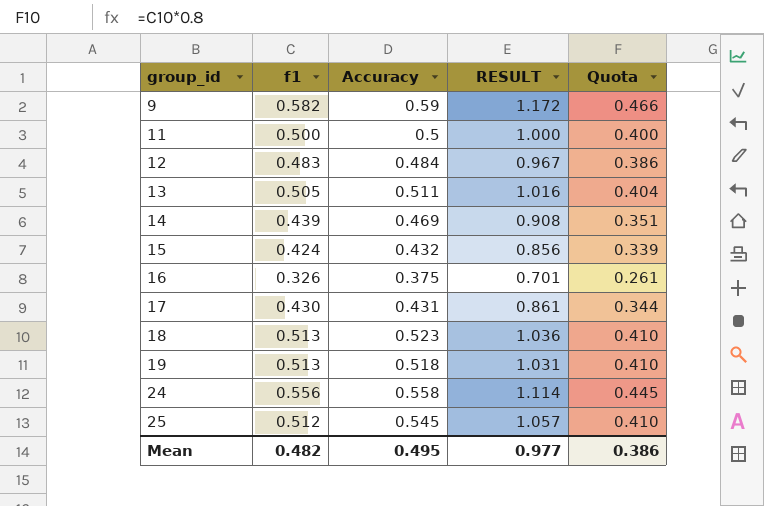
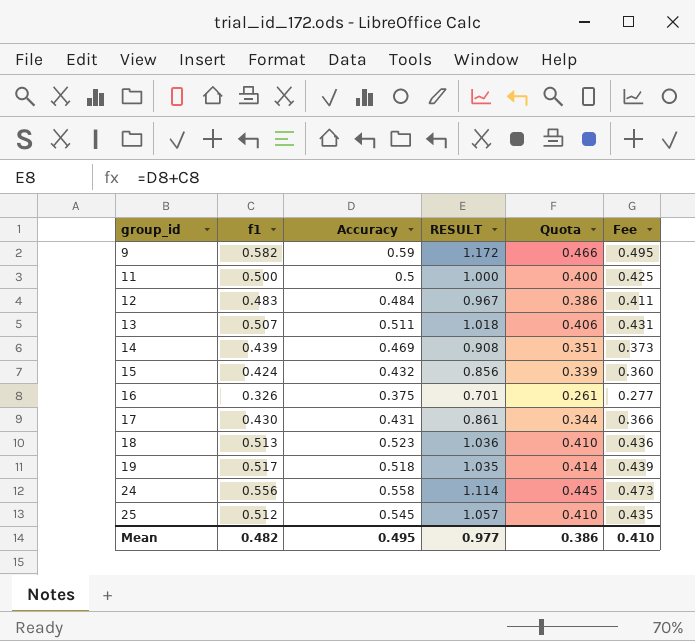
column Fee | formula: none -> [f1] * 0.85
13 | f1: 0.505 -> 0.507
13 | RESULT: 1.016 -> 1.018
13 | Quota: 0.404 -> 0.406
19 | f1: 0.513 -> 0.517
19 | RESULT: 1.031 -> 1.035
19 | Quota: 0.410 -> 0.414

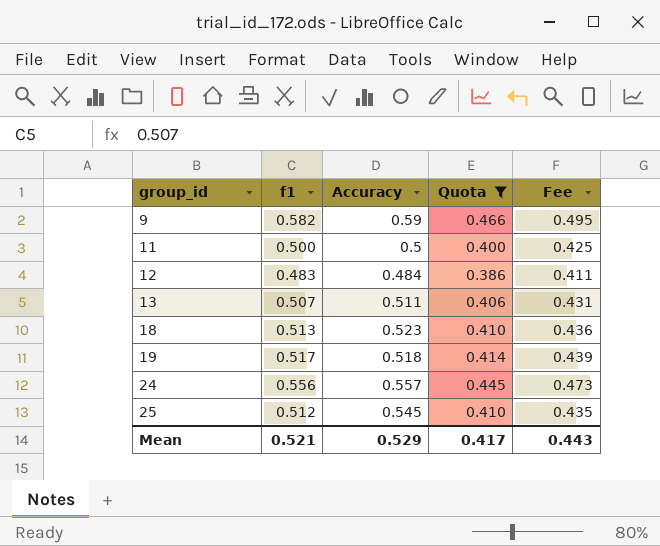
filter: none -> Quota >= 0.386
column RESULT | formula: [f1] + [Accuracy] -> none
24 | Accuracy: 0.558 -> 0.557
Mean | f1: 0.482 -> 0.521
Mean | Accuracy: 0.495 -> 0.529
Mean | Quota: 0.386 -> 0.417
Mean | Fee: 0.410 -> 0.443

